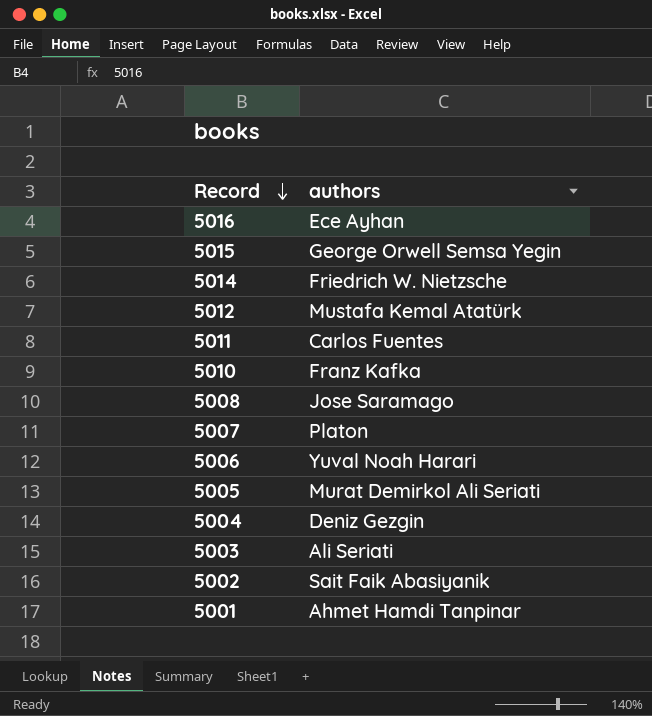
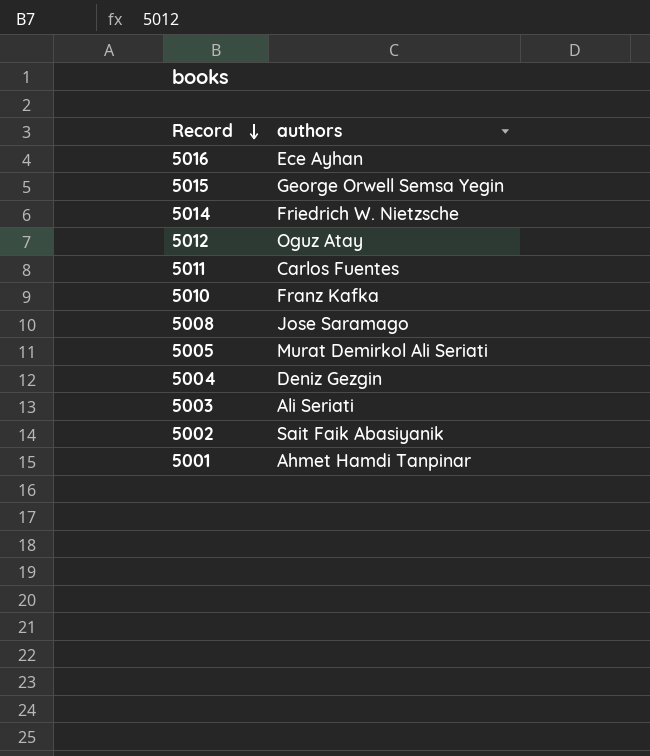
row 5007: Platon -> none
row 5006: Yuval Noah Harari -> none
5012 | authors: Mustafa Kemal Atatürk -> Oguz Atay

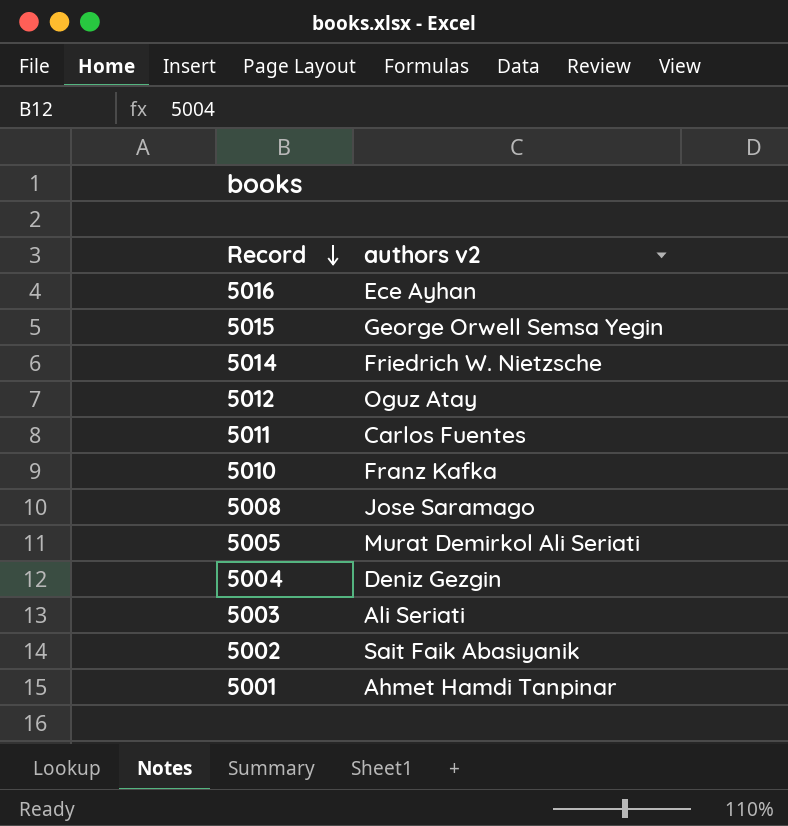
column name: authors -> authors v2

